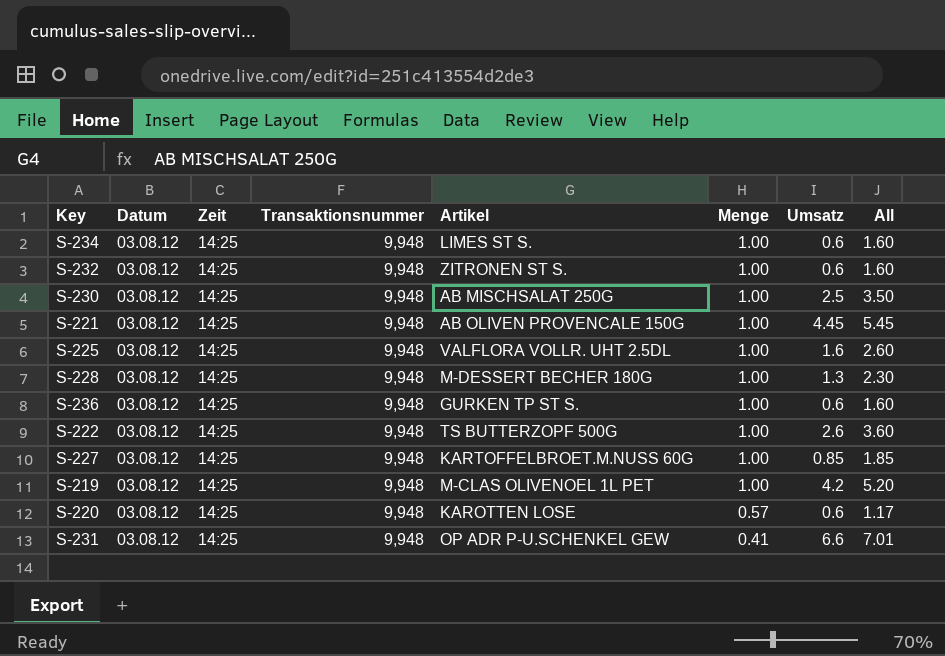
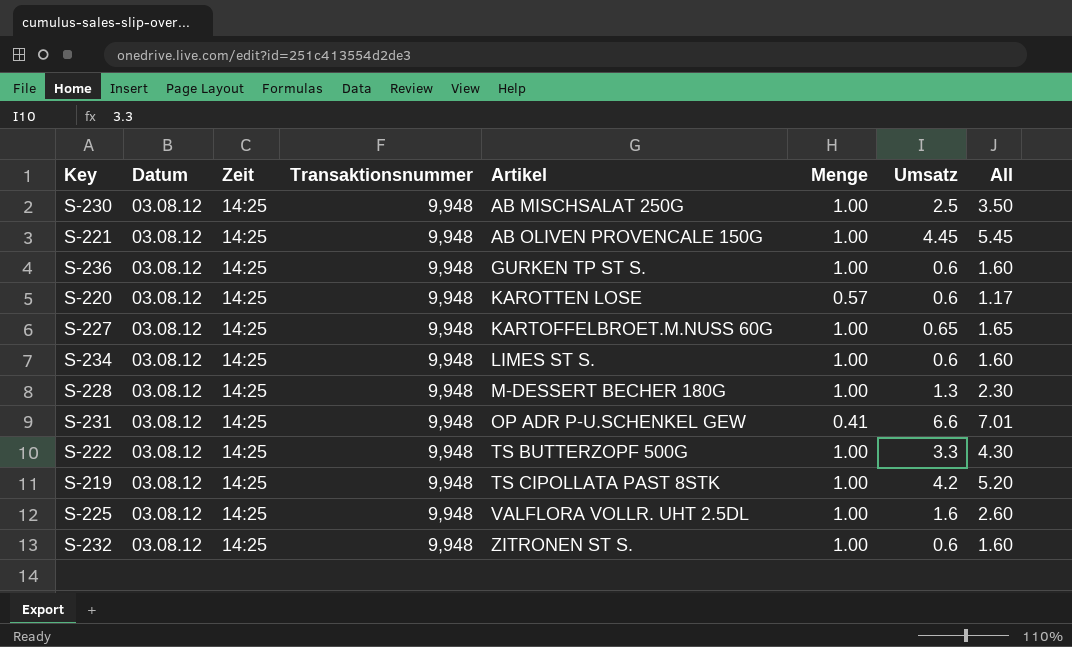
row order: Menge descending -> Artikel ascending
S-227 | Umsatz: 0.85 -> 0.65
S-227 | All: 1.85 -> 1.65
S-222 | Umsatz: 2.6 -> 3.3
S-222 | All: 3.60 -> 4.30
S-219 | Artikel: M-CLAS OLIVENOEL 1L PET -> TS CIPOLLATA PAST 8STK

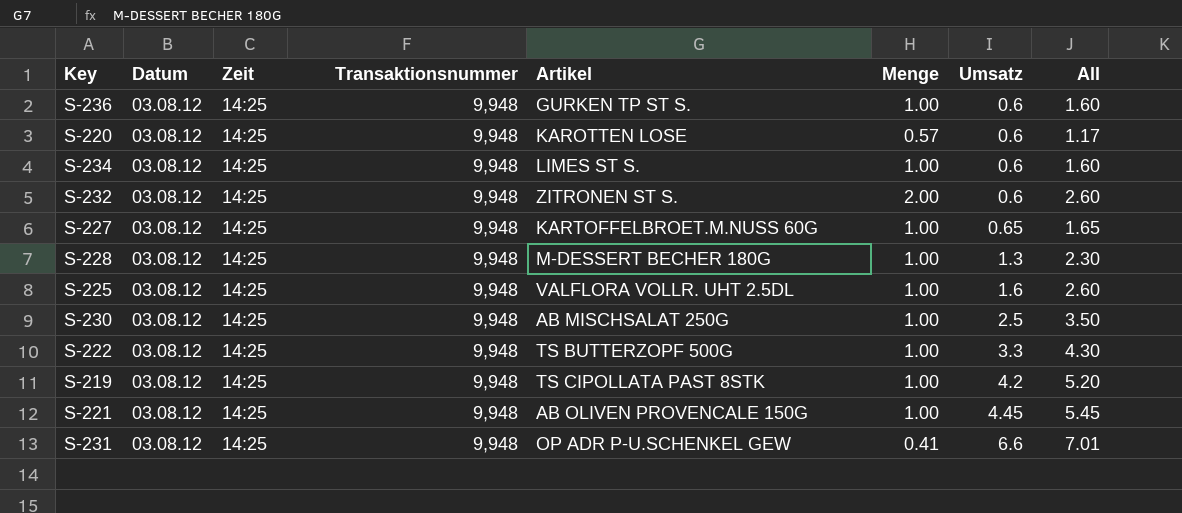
row order: Artikel ascending -> Umsatz ascending
S-232 | Menge: 1.00 -> 2.00
S-232 | All: 1.60 -> 2.60

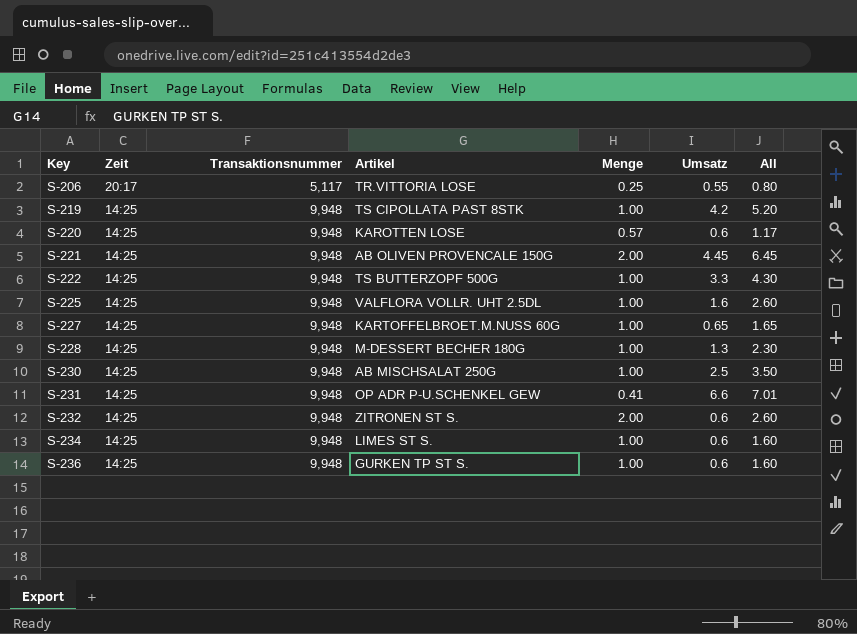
row order: Umsatz ascending -> Key ascending
column Datum | position: 2 -> none
row S-206: none -> 20:17 | 5,117 | TR.VITTORIA LOSE | 0.25 | 0.55 | 0.80
S-221 | Menge: 1.00 -> 2.00
S-221 | All: 5.45 -> 6.45

